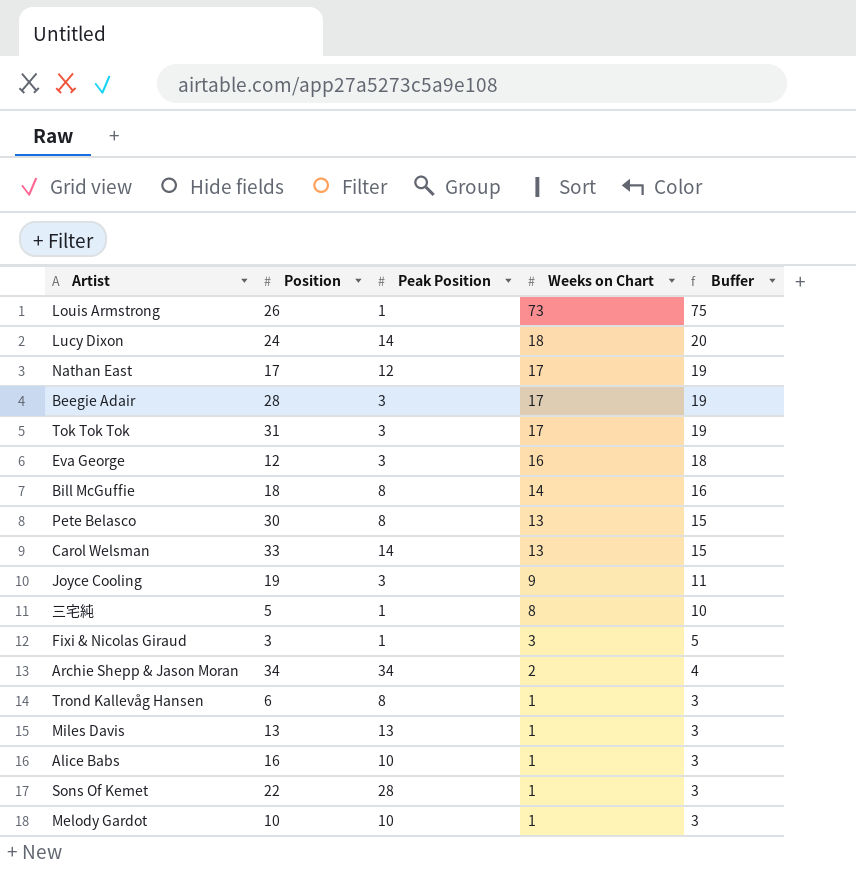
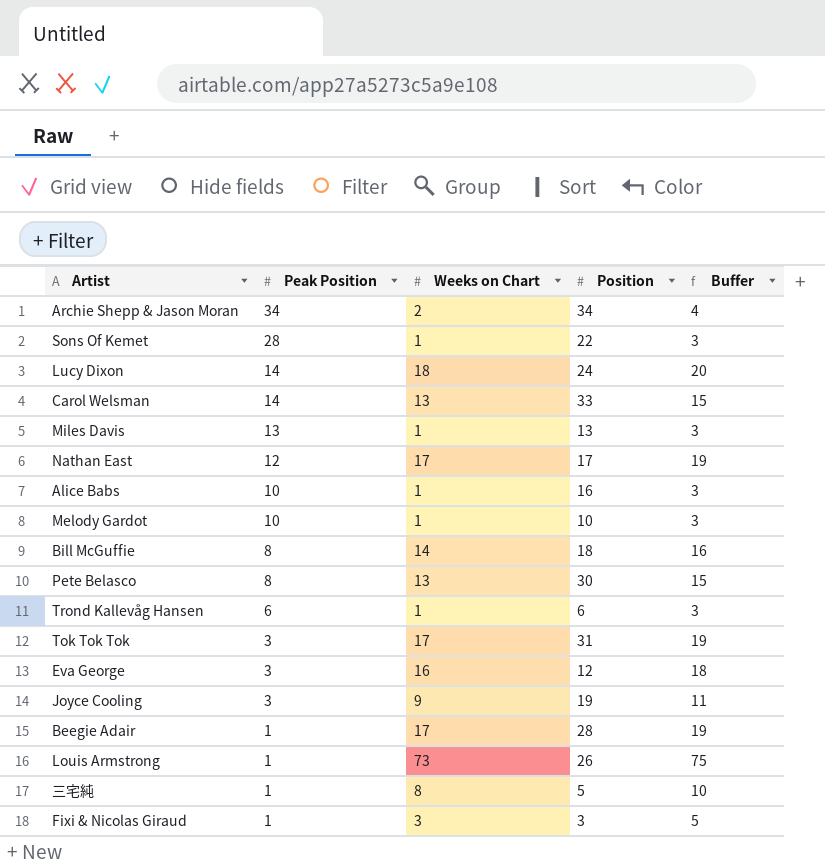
row order: Weeks on Chart descending -> Peak Position descending
column Position | position: 2 -> 4
Trond Kallevåg Hansen | Peak Position: 8 -> 6
Beegie Adair | Peak Position: 3 -> 1

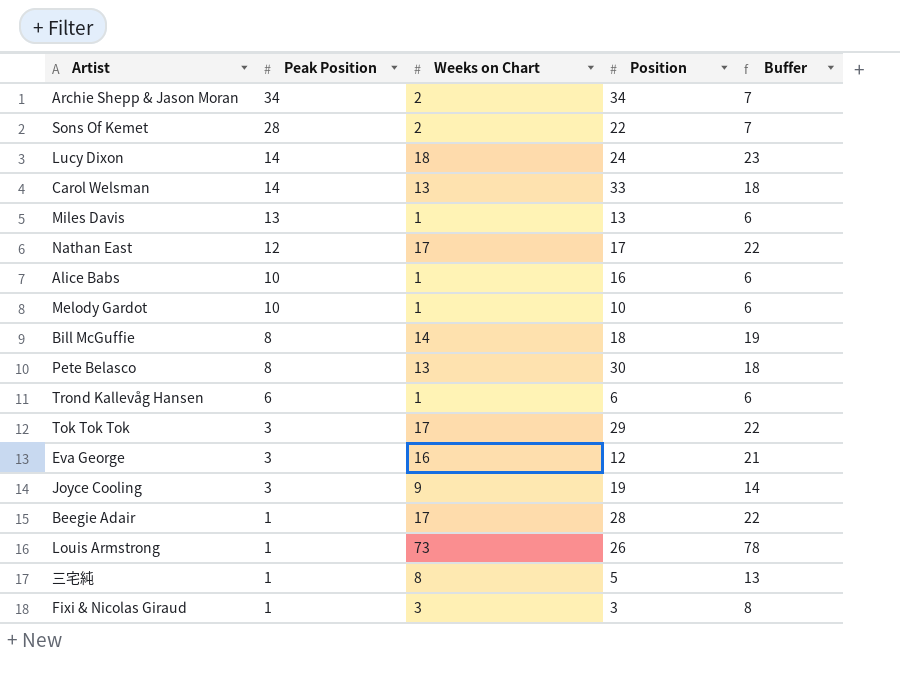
column Buffer | formula: [Weeks on Chart] + 2 -> [Weeks on Chart] + 5
Sons Of Kemet | Weeks on Chart: 1 -> 2
Tok Tok Tok | Position: 31 -> 29

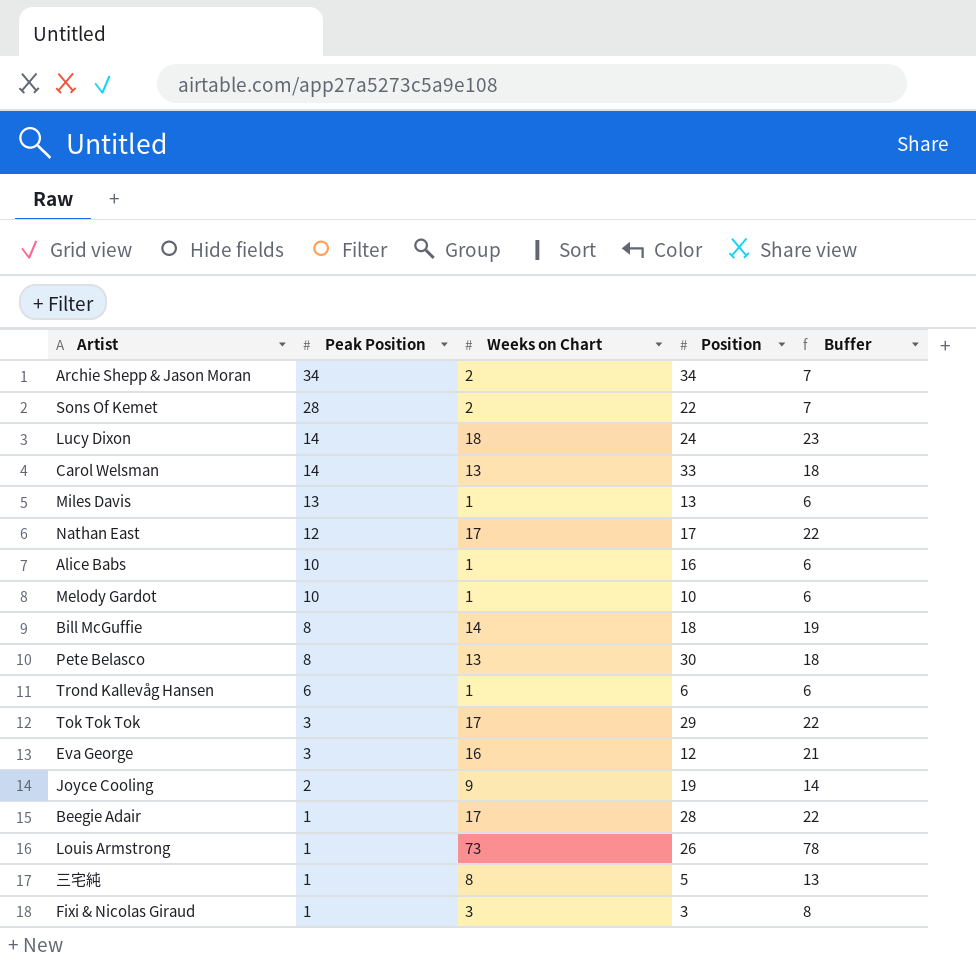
Joyce Cooling | Peak Position: 3 -> 2

